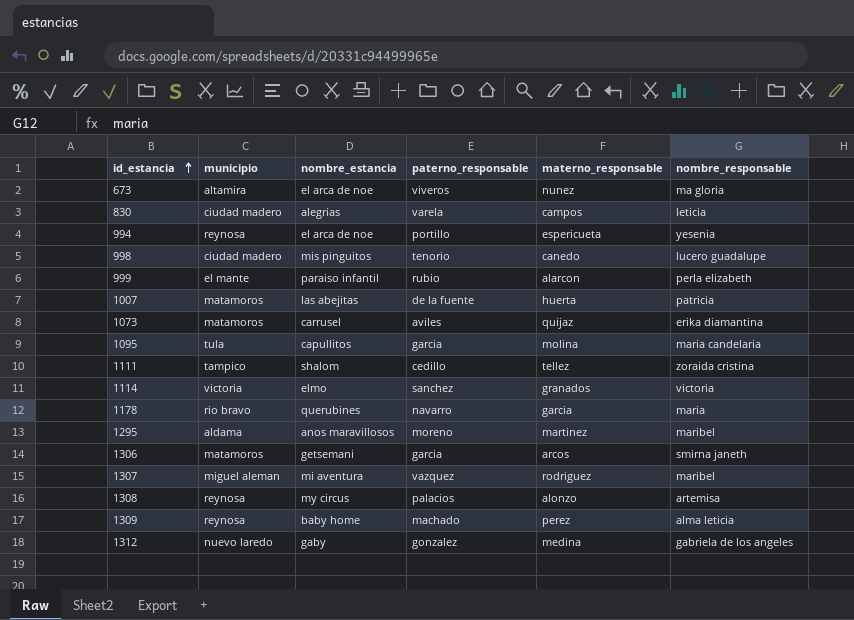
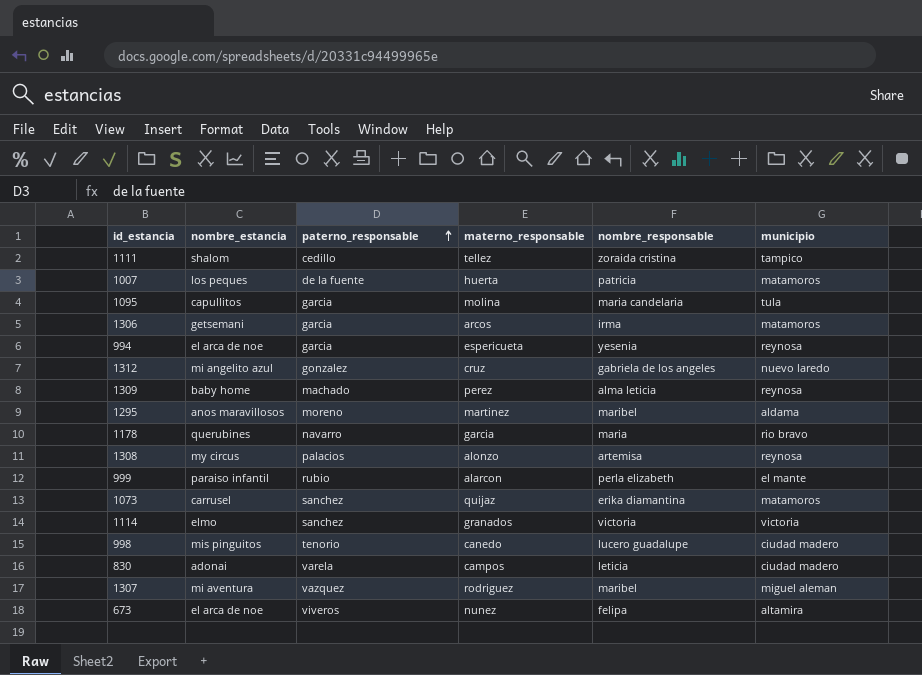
row order: id_estancia ascending -> paterno_responsable ascending
column municipio | position: 2 -> 6
1007 | nombre_estancia: las abejitas -> los peques
1306 | nombre_responsable: smirna janeth -> irma
994 | paterno_responsable: portillo -> garcia
1312 | nombre_estancia: gaby -> mi angelito azul
1312 | materno_responsable: medina -> cruz
1073 | paterno_responsable: aviles -> sanchez
830 | nombre_estancia: alegrias -> adonai
673 | nombre_responsable: ma gloria -> felipa

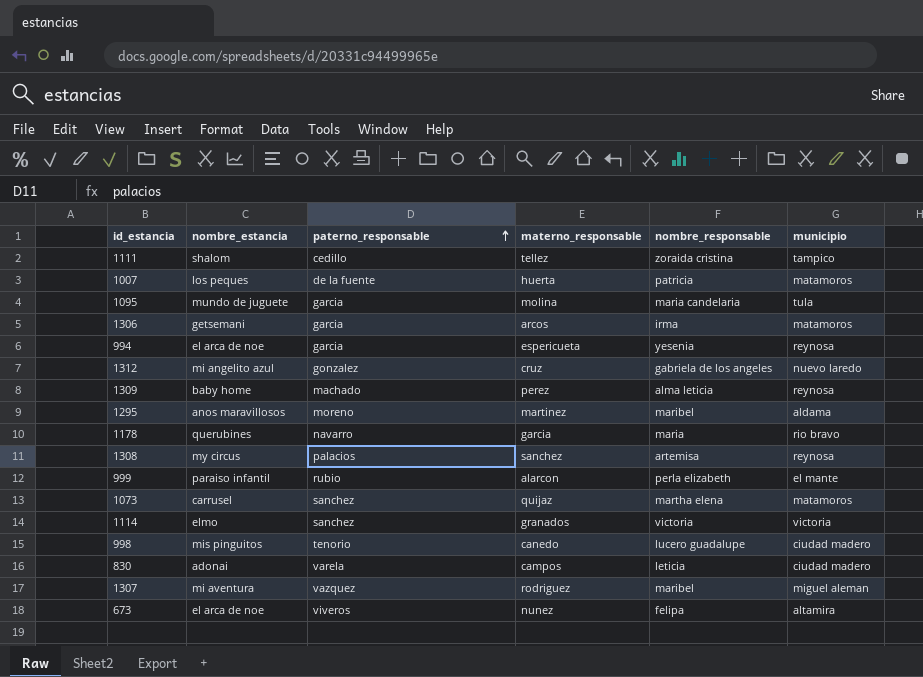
1095 | nombre_estancia: capullitos -> mundo de juguete
1308 | materno_responsable: alonzo -> sanchez
1073 | nombre_responsable: erika diamantina -> martha elena

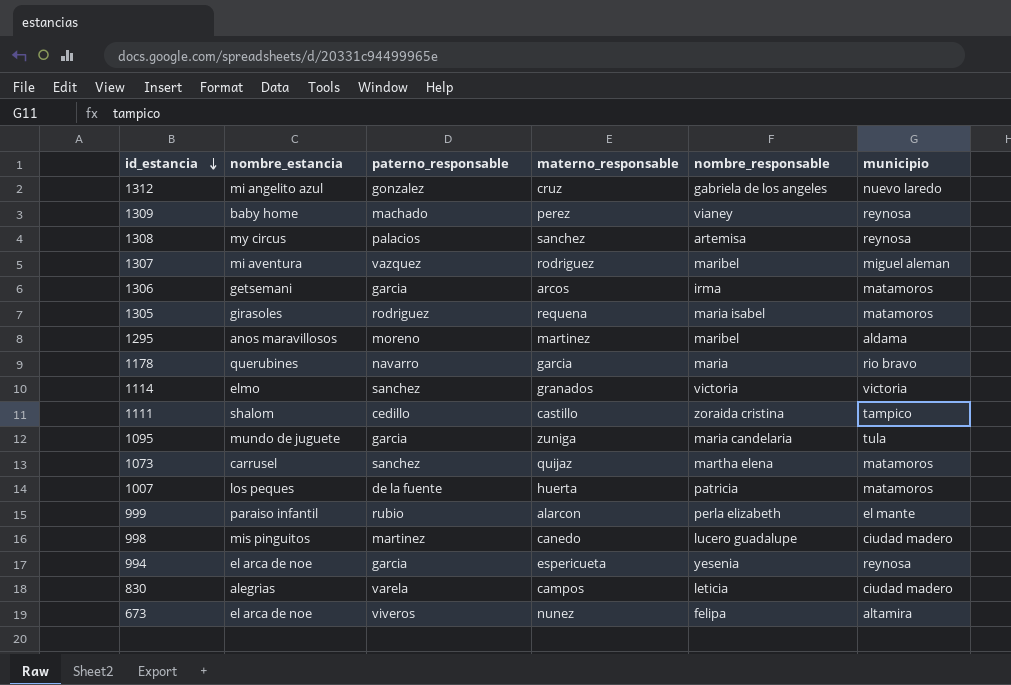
row order: paterno_responsable ascending -> id_estancia descending
1309 | nombre_responsable: alma leticia -> vianey
row 1305: none -> girasoles | rodriguez | requena | maria isabel | matamoros
1111 | materno_responsable: tellez -> castillo
1095 | materno_responsable: molina -> zuniga
998 | paterno_responsable: tenorio -> martinez
830 | nombre_estancia: adonai -> alegrias

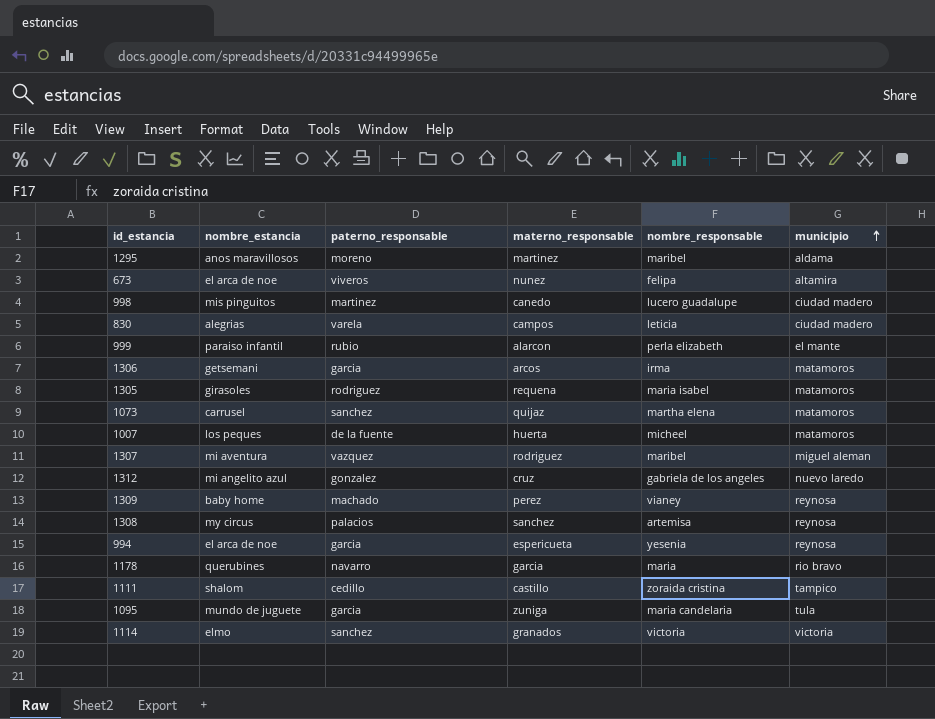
row order: id_estancia descending -> municipio ascending
1007 | nombre_responsable: patricia -> micheel

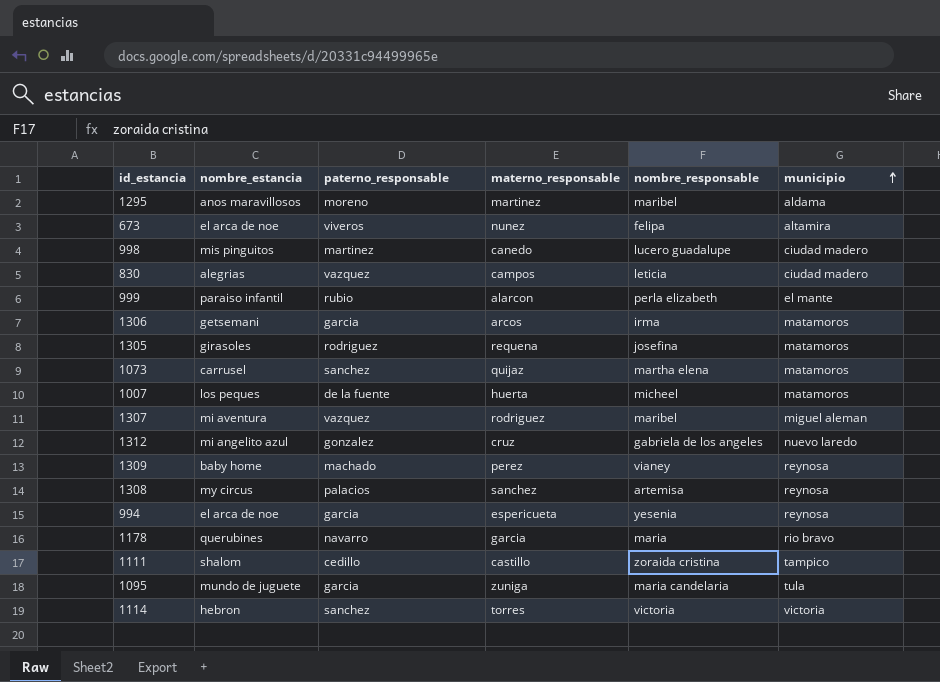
830 | paterno_responsable: varela -> vazquez
1305 | nombre_responsable: maria isabel -> josefina
1114 | nombre_estancia: elmo -> hebron
1114 | materno_responsable: granados -> torres

